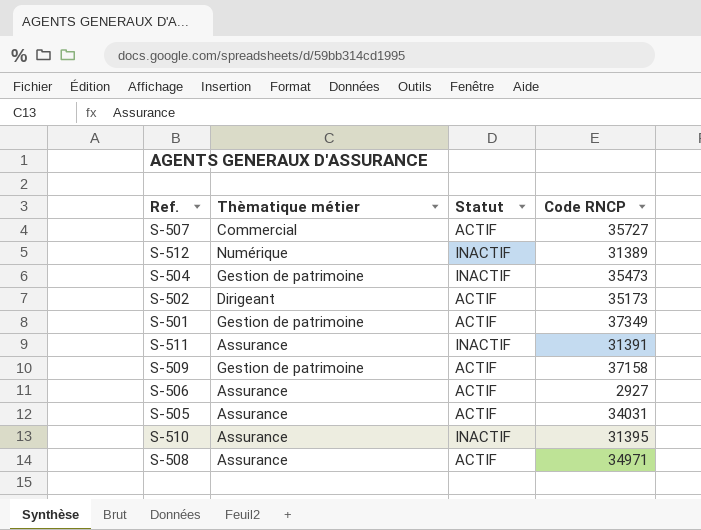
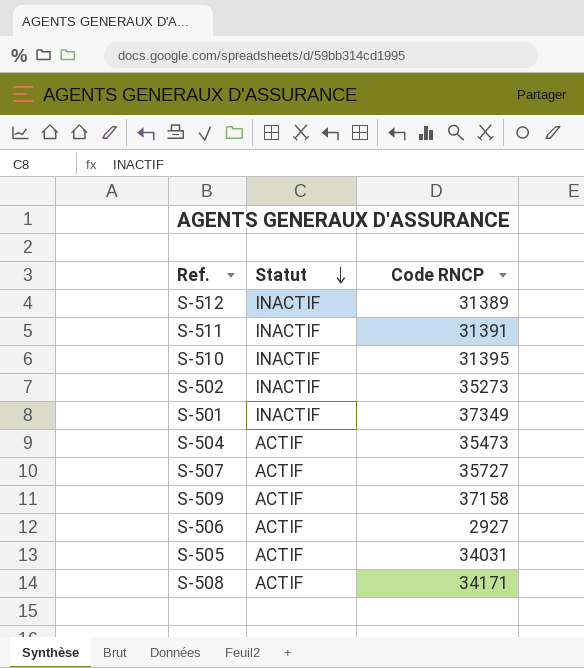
row order: none -> Statut descending
column Thèmatique métier | position: 2 -> none
S-502 | Statut: ACTIF -> INACTIF
S-502 | Code RNCP: 35173 -> 35273
S-501 | Statut: ACTIF -> INACTIF
S-504 | Statut: INACTIF -> ACTIF
S-508 | Code RNCP: 34971 -> 34171

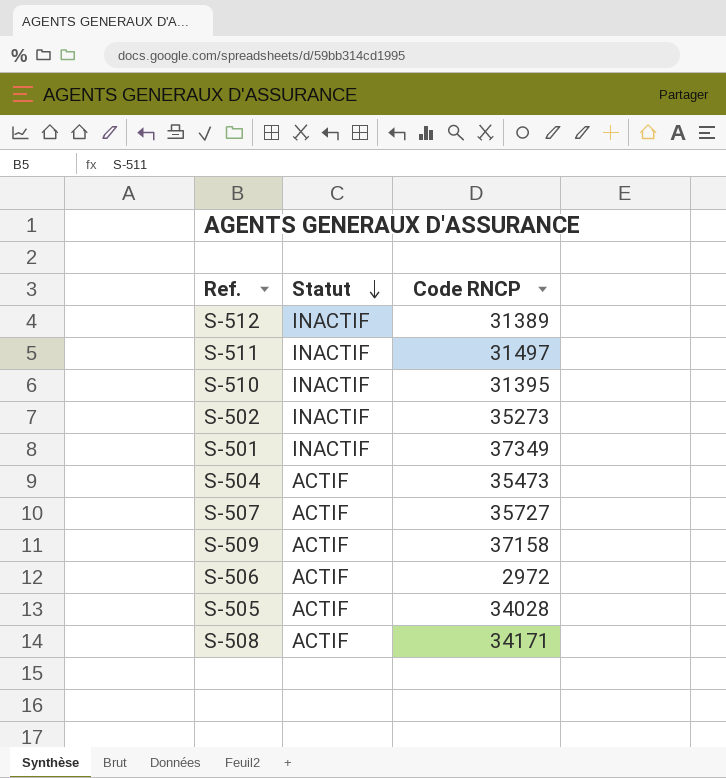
S-511 | Code RNCP: 31391 -> 31497
S-506 | Code RNCP: 2927 -> 2972
S-505 | Code RNCP: 34031 -> 34028

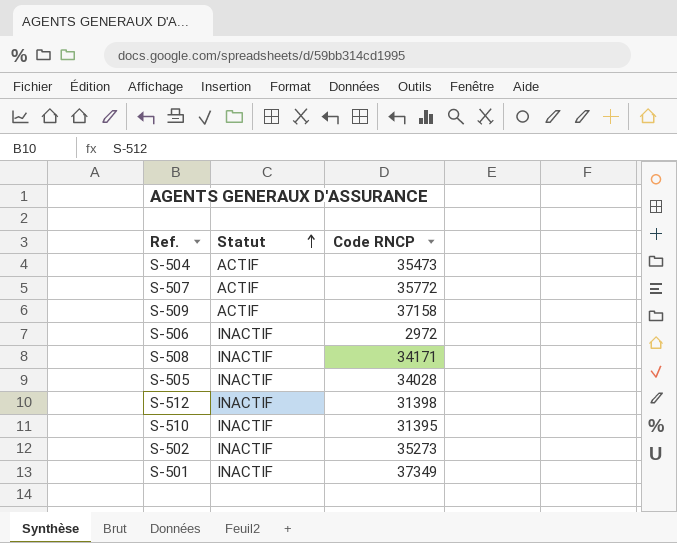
row order: Statut descending -> Statut ascending
row S-511: INACTIF | 31497 -> none
S-507 | Code RNCP: 35727 -> 35772
S-506 | Statut: ACTIF -> INACTIF
S-508 | Statut: ACTIF -> INACTIF
S-505 | Statut: ACTIF -> INACTIF
S-512 | Code RNCP: 31389 -> 31398

